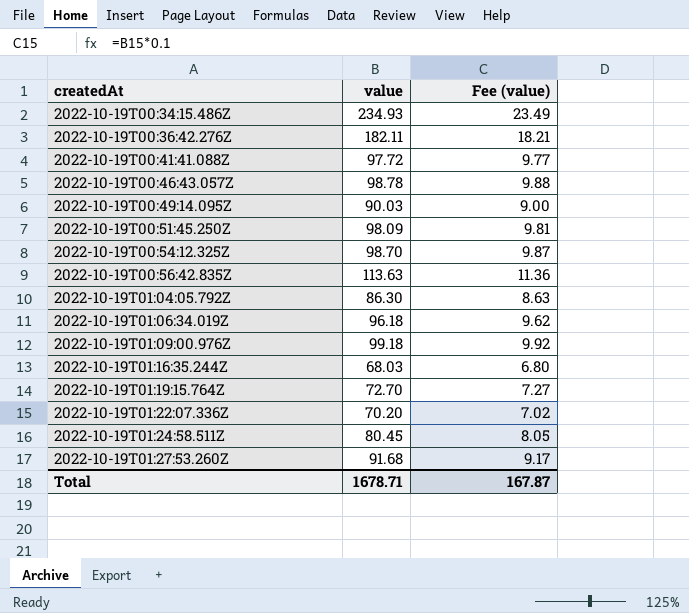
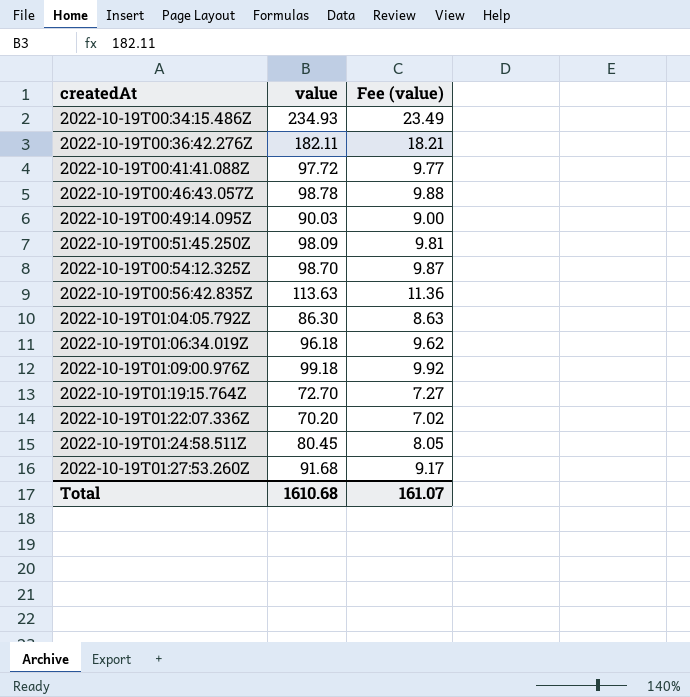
row 2022-10-19T01:16:35.244Z: 68.03 | 6.80 -> none
Total | value: 1678.71 -> 1610.68
Total | Fee (value): 167.87 -> 161.07

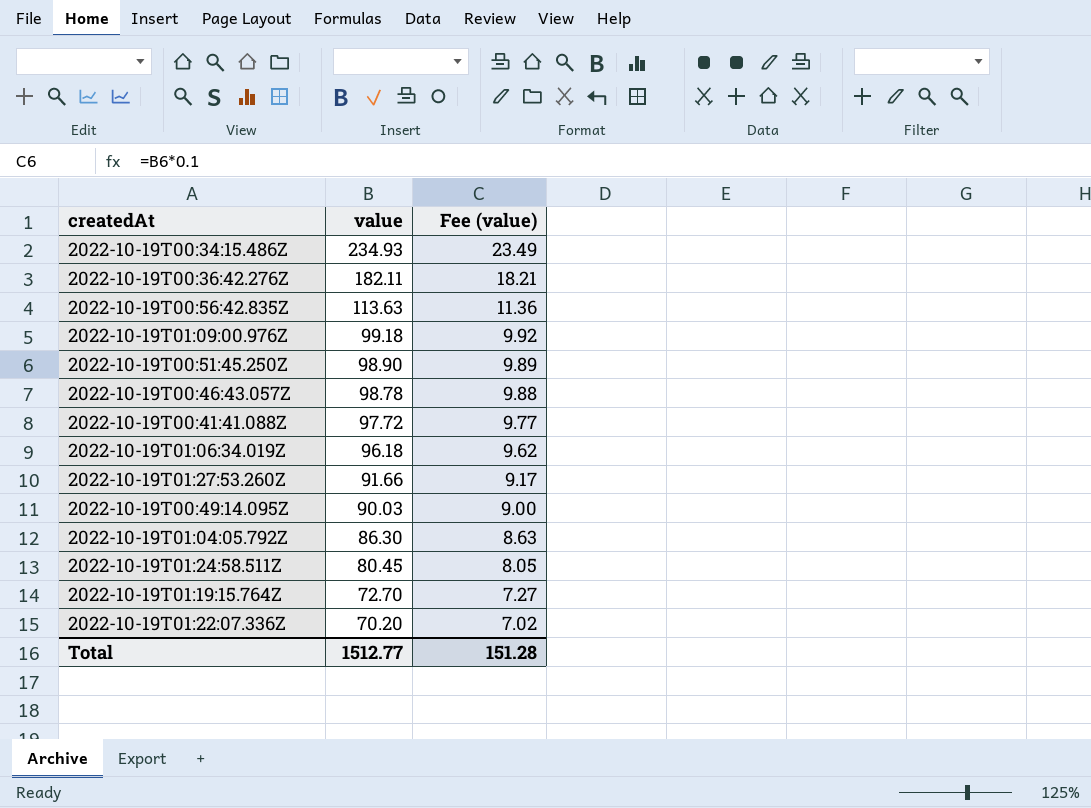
row order: createdAt ascending -> value descending
row 2022-10-19T00:54:12.325Z: 98.70 | 9.87 -> none
2022-10-19T00:51:45.250Z | value: 98.09 -> 98.90
2022-10-19T00:51:45.250Z | Fee (value): 9.81 -> 9.89
2022-10-19T01:27:53.260Z | value: 91.68 -> 91.66
Total | value: 1610.68 -> 1512.77
Total | Fee (value): 161.07 -> 151.28

